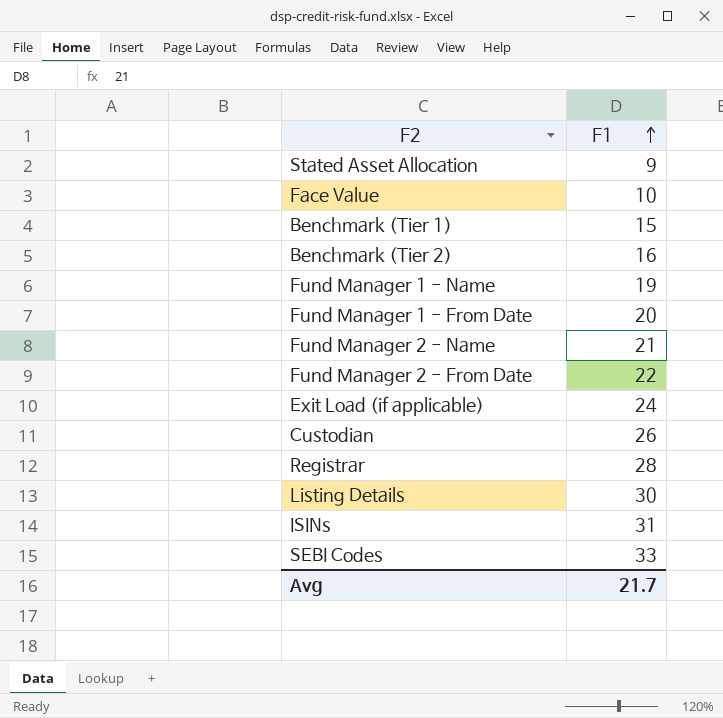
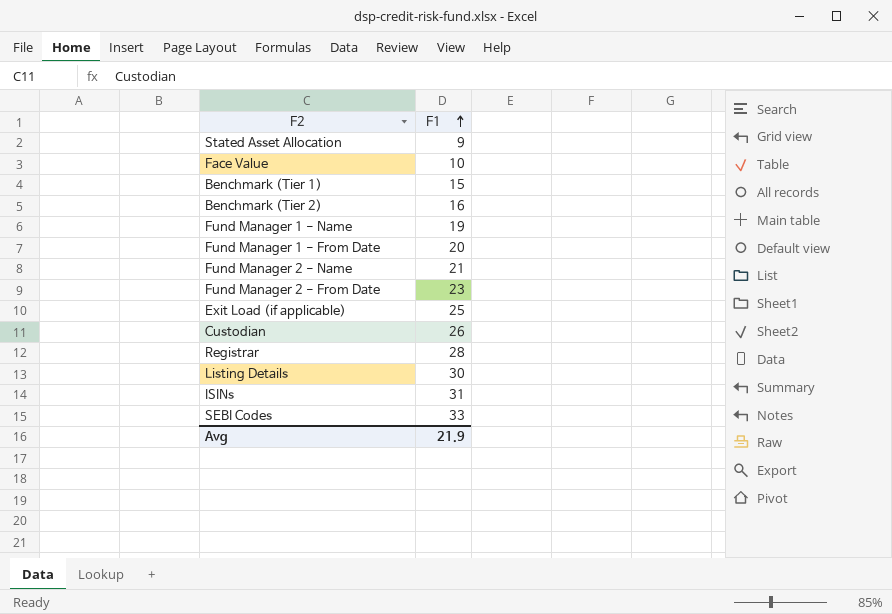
Fund Manager 2 - From Date | F1: 22 -> 23
Exit Load (if applicable) | F1: 24 -> 25
Avg | F1: 21.7 -> 21.9

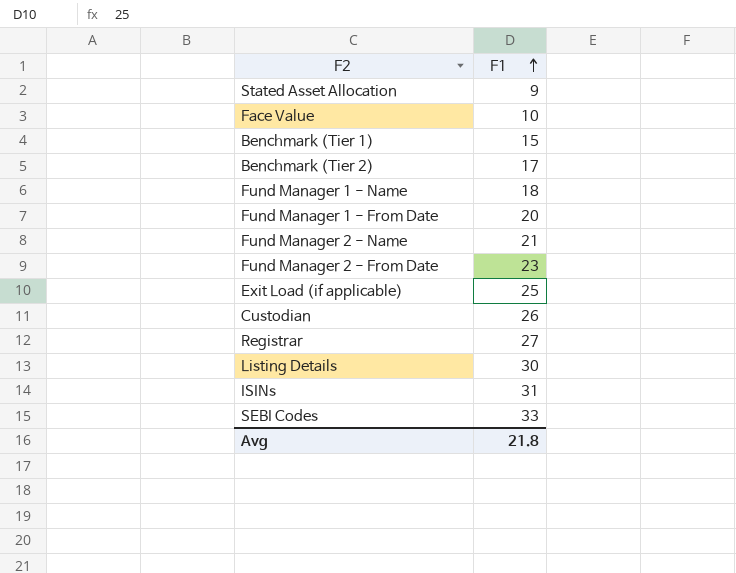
Benchmark (Tier 2) | F1: 16 -> 17
Fund Manager 1 - Name | F1: 19 -> 18
Registrar | F1: 28 -> 27
Avg | F1: 21.9 -> 21.8

